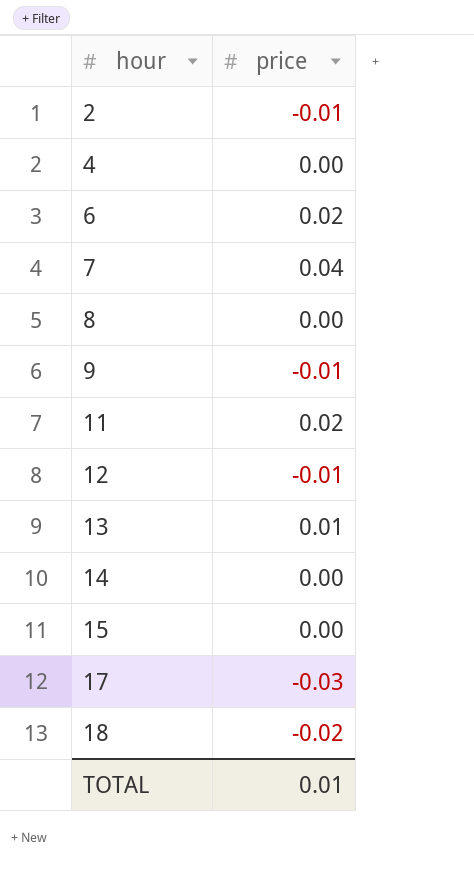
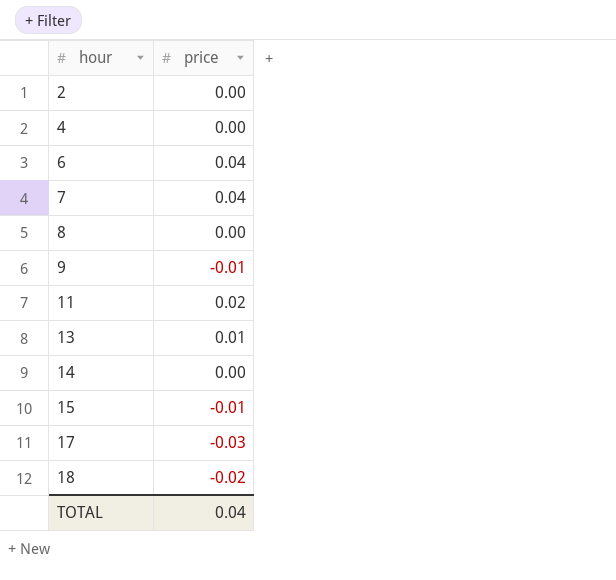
row 12: -0.01 -> none
2 | price: -0.01 -> 0.00
6 | price: 0.02 -> 0.04
15 | price: 0.00 -> -0.01
TOTAL | price: 0.01 -> 0.04

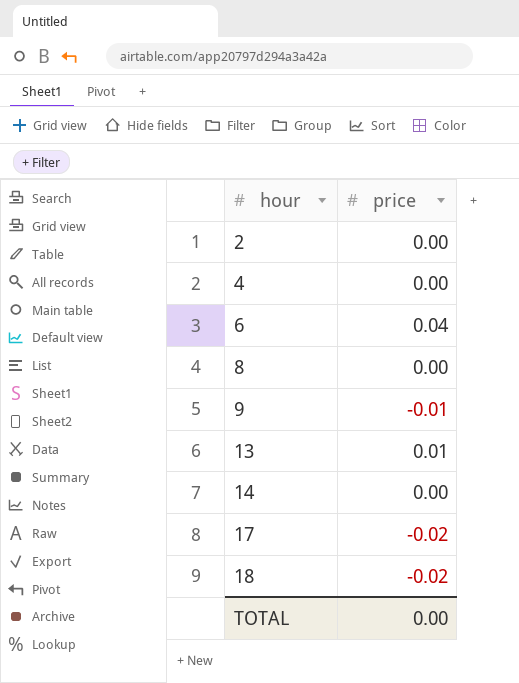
row 7: 0.04 -> none
row 11: 0.02 -> none
row 15: -0.01 -> none
17 | price: -0.03 -> -0.02
TOTAL | price: 0.04 -> 0.00

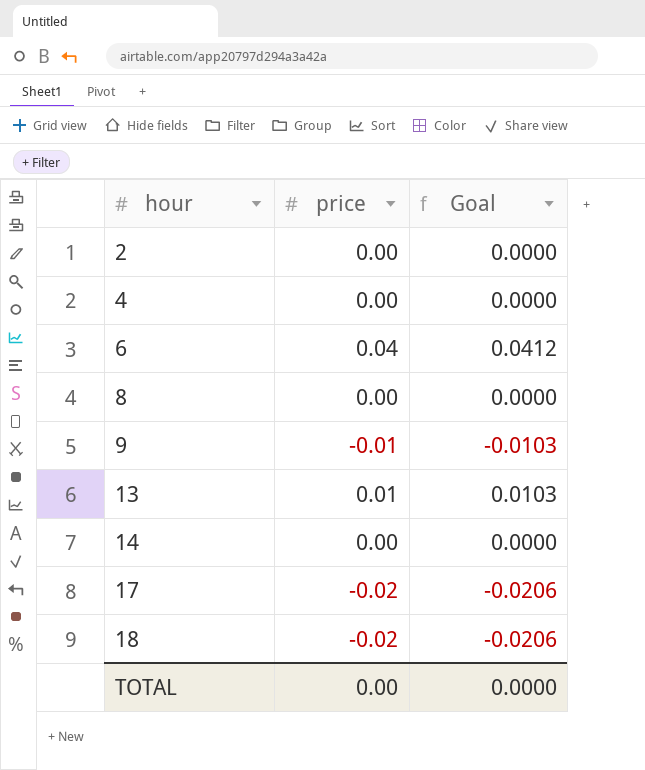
column Goal | formula: none -> [price] * 1.03

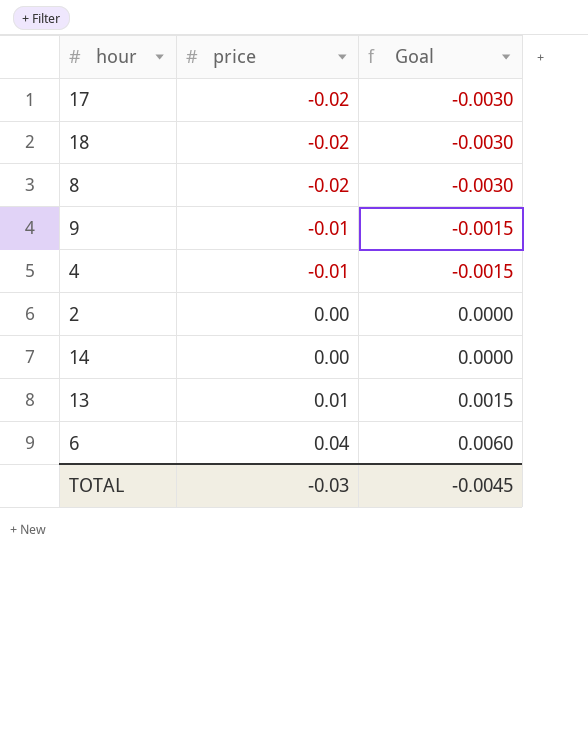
row order: hour ascending -> price ascending
column Goal | formula: [price] * 1.03 -> [price] * 0.15
8 | price: 0.00 -> -0.02
4 | price: 0.00 -> -0.01
TOTAL | price: 0.00 -> -0.03
TOTAL | Goal: 0.0000 -> -0.0045

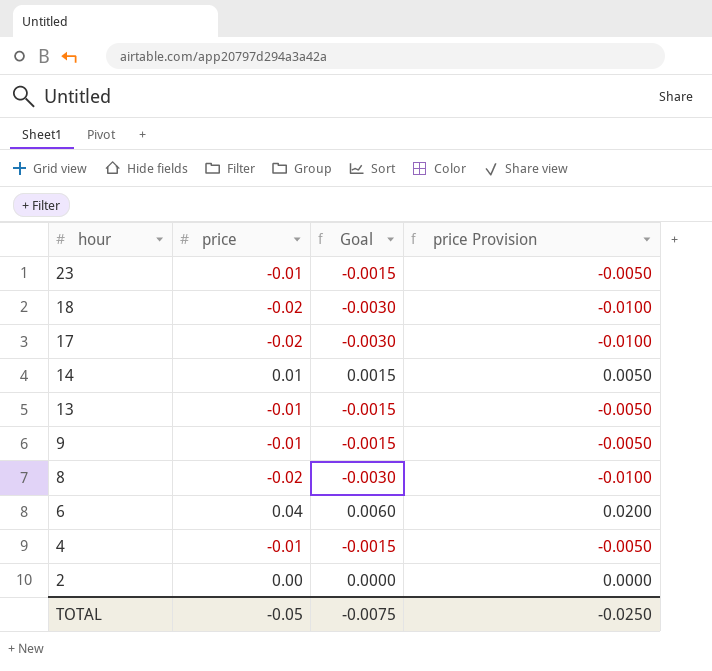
row order: price ascending -> hour descending
column price Provision | formula: none -> [price] * 0.5
row 23: none -> -0.01 | -0.0015 | -0.0050
14 | price: 0.00 -> 0.01
14 | Goal: 0.0000 -> 0.0015
13 | price: 0.01 -> -0.01
13 | Goal: 0.0015 -> -0.0015
TOTAL | price: -0.03 -> -0.05
TOTAL | Goal: -0.0045 -> -0.0075

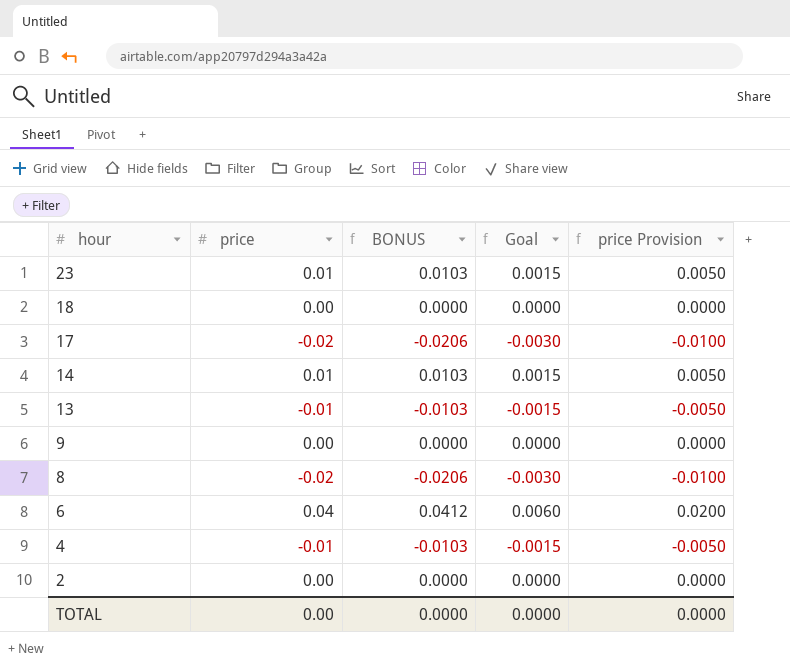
column BONUS | formula: none -> [price] * 1.03
23 | price: -0.01 -> 0.01
23 | Goal: -0.0015 -> 0.0015
23 | price Provision: -0.0050 -> 0.0050
18 | price: -0.02 -> 0.00
18 | Goal: -0.0030 -> 0.0000
18 | price Provision: -0.0100 -> 0.0000
9 | price: -0.01 -> 0.00
9 | Goal: -0.0015 -> 0.0000
9 | price Provision: -0.0050 -> 0.0000
TOTAL | price: -0.05 -> 0.00
TOTAL | Goal: -0.0075 -> 0.0000
TOTAL | price Provision: -0.0250 -> 0.0000

